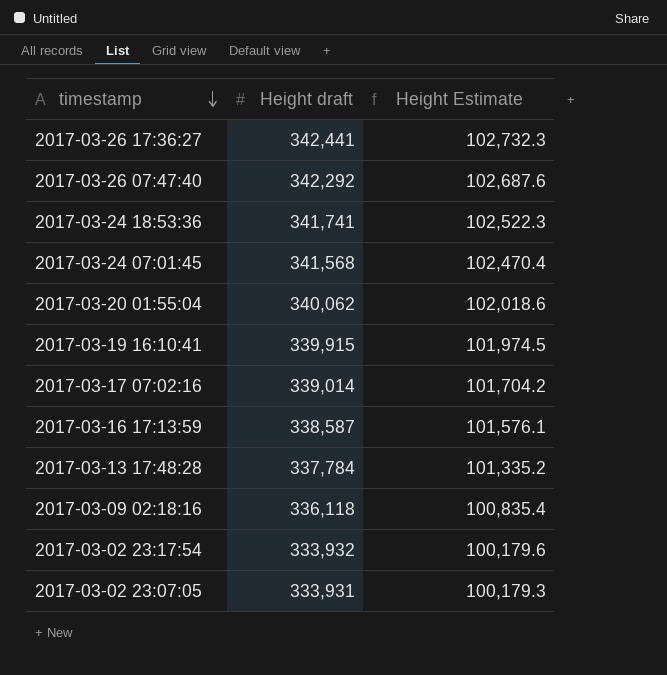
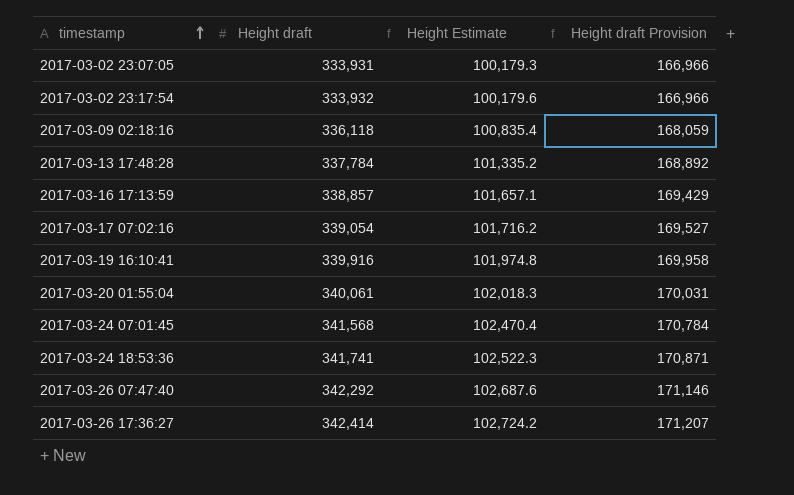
row order: timestamp descending -> timestamp ascending
column Height draft Provision | formula: none -> [Height draft] * 0.5
2017-03-16 17:13:59 | Height draft: 338,587 -> 338,857
2017-03-16 17:13:59 | Height Estimate: 101,576.1 -> 101,657.1
2017-03-17 07:02:16 | Height draft: 339,014 -> 339,054
2017-03-17 07:02:16 | Height Estimate: 101,704.2 -> 101,716.2
2017-03-19 16:10:41 | Height draft: 339,915 -> 339,916
2017-03-19 16:10:41 | Height Estimate: 101,974.5 -> 101,974.8
2017-03-20 01:55:04 | Height draft: 340,062 -> 340,061
2017-03-20 01:55:04 | Height Estimate: 102,018.6 -> 102,018.3
2017-03-26 17:36:27 | Height draft: 342,441 -> 342,414
2017-03-26 17:36:27 | Height Estimate: 102,732.3 -> 102,724.2

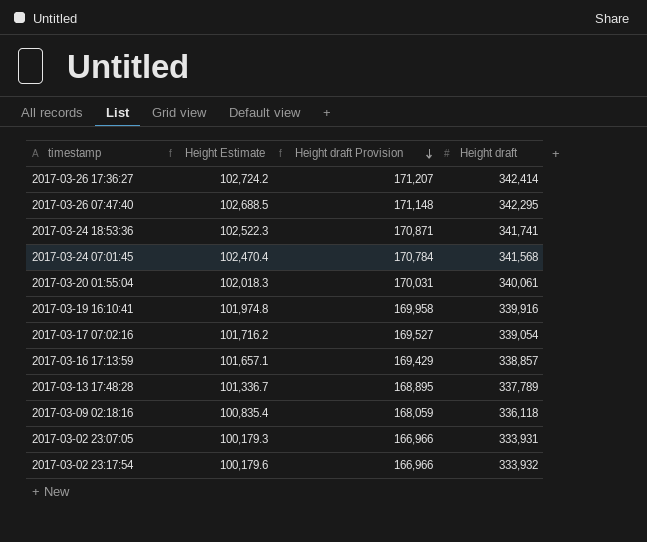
row order: timestamp ascending -> Height draft Provision descending
column Height draft | position: 2 -> 4
2017-03-26 07:47:40 | Height Estimate: 102,687.6 -> 102,688.5
2017-03-26 07:47:40 | Height draft Provision: 171,146 -> 171,148
2017-03-26 07:47:40 | Height draft: 342,292 -> 342,295
2017-03-13 17:48:28 | Height Estimate: 101,335.2 -> 101,336.7
2017-03-13 17:48:28 | Height draft Provision: 168,892 -> 168,895
2017-03-13 17:48:28 | Height draft: 337,784 -> 337,789

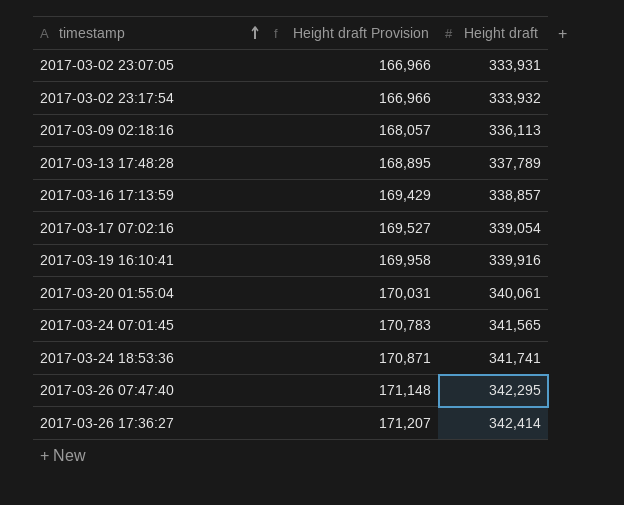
row order: Height draft Provision descending -> timestamp ascending
column Height Estimate | formula: [Height draft] * 0.3 -> none
2017-03-09 02:18:16 | Height draft Provision: 168,059 -> 168,057
2017-03-09 02:18:16 | Height draft: 336,118 -> 336,113
2017-03-24 07:01:45 | Height draft Provision: 170,784 -> 170,783
2017-03-24 07:01:45 | Height draft: 341,568 -> 341,565

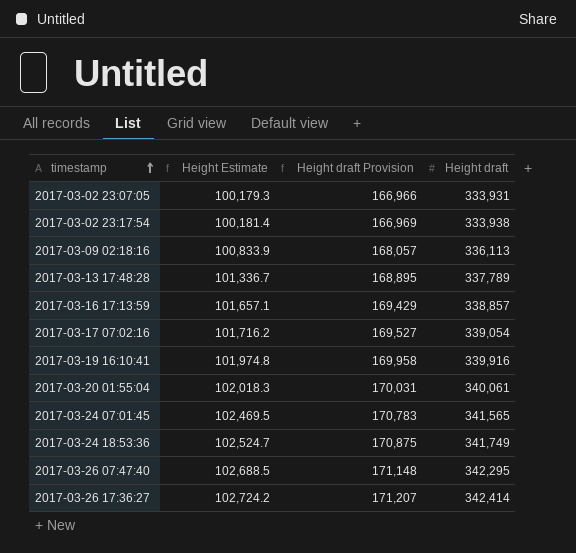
column Height Estimate | formula: none -> [Height draft] * 0.3
2017-03-02 23:17:54 | Height draft Provision: 166,966 -> 166,969
2017-03-02 23:17:54 | Height draft: 333,932 -> 333,938
2017-03-24 18:53:36 | Height draft Provision: 170,871 -> 170,875
2017-03-24 18:53:36 | Height draft: 341,741 -> 341,749

